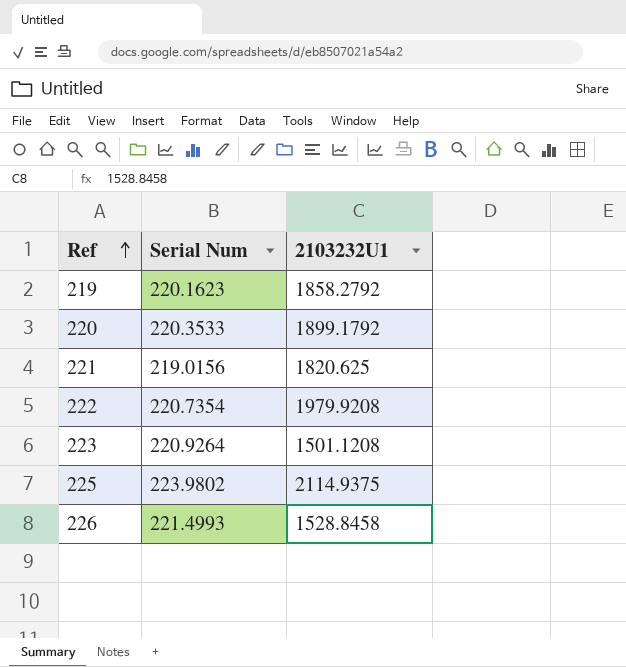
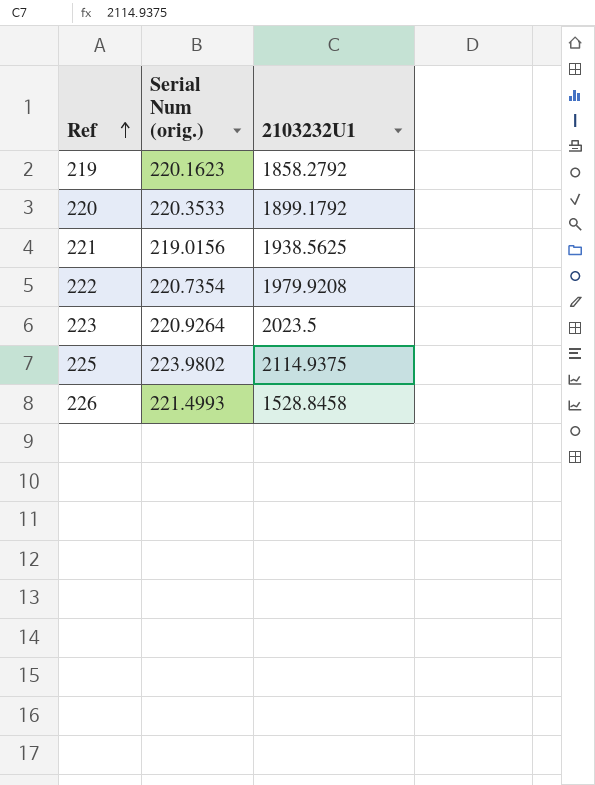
column name: Serial Num -> Serial Num (orig.)
221 | 2103232U1: 1820.625 -> 1938.5625
223 | 2103232U1: 1501.1208 -> 2023.5

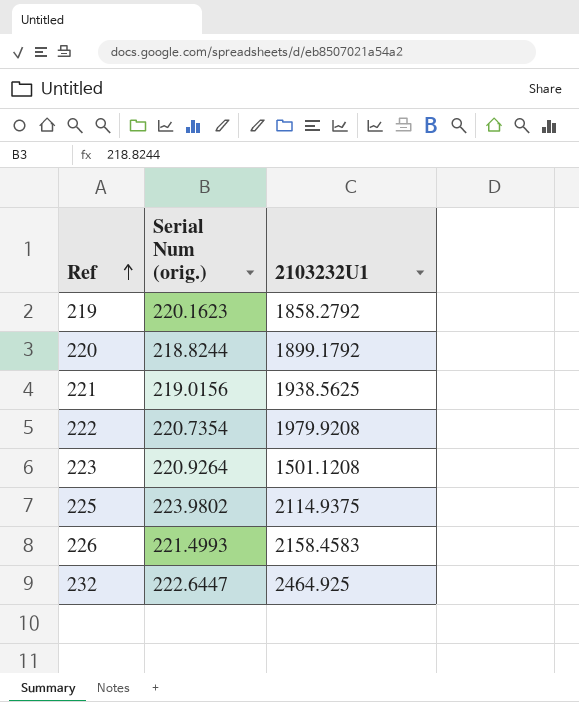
220 | Serial Num (orig.): 220.3533 -> 218.8244
223 | 2103232U1: 2023.5 -> 1501.1208
226 | 2103232U1: 1528.8458 -> 2158.4583
row 232: none -> 222.6447 | 2464.925

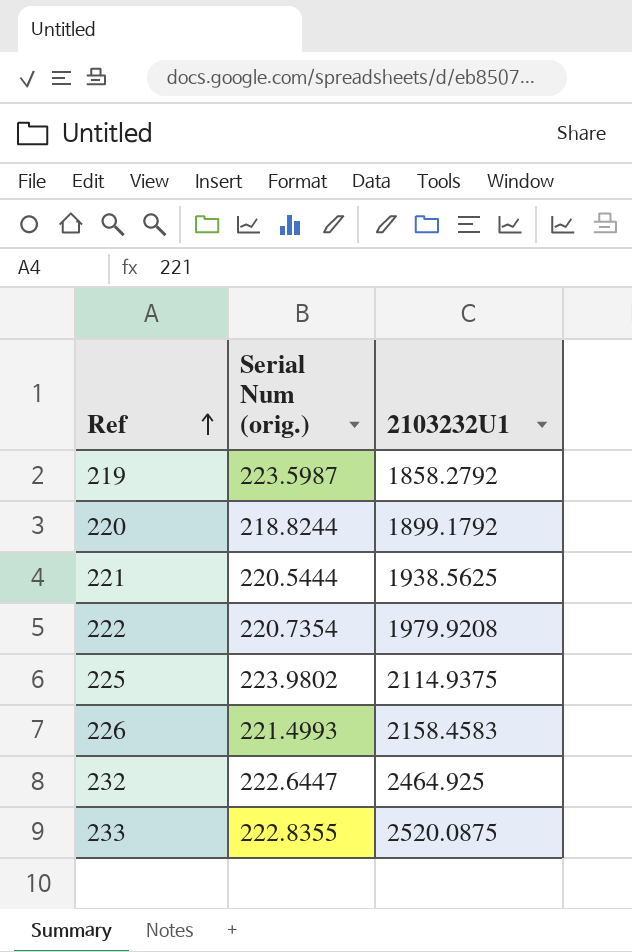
row 223: 220.9264 | 1501.1208 -> none
219 | Serial Num (orig.): 220.1623 -> 223.5987
221 | Serial Num (orig.): 219.0156 -> 220.5444
row 233: none -> 222.8355 | 2520.0875

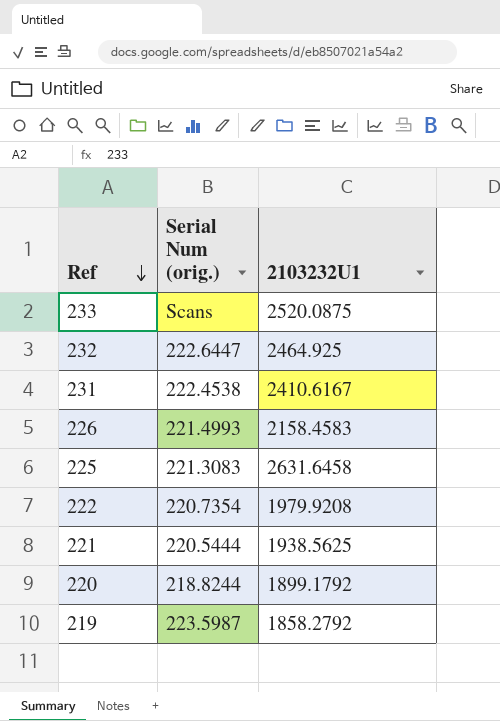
row order: Ref ascending -> Ref descending
233 | Serial Num (orig.): 222.8355 -> Scans
row 231: none -> 222.4538 | 2410.6167
225 | Serial Num (orig.): 223.9802 -> 221.3083
225 | 2103232U1: 2114.9375 -> 2631.6458

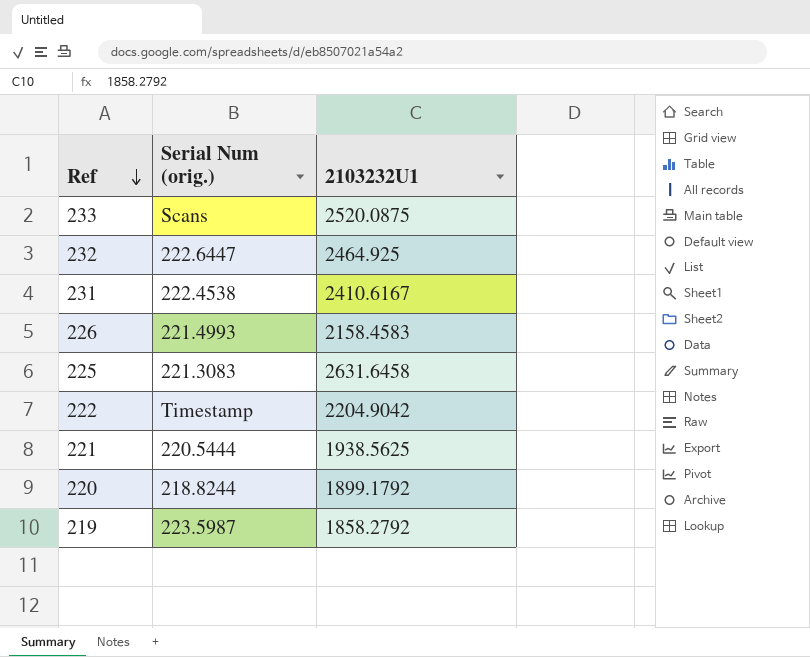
222 | Serial Num (orig.): 220.7354 -> Timestamp
222 | 2103232U1: 1979.9208 -> 2204.9042

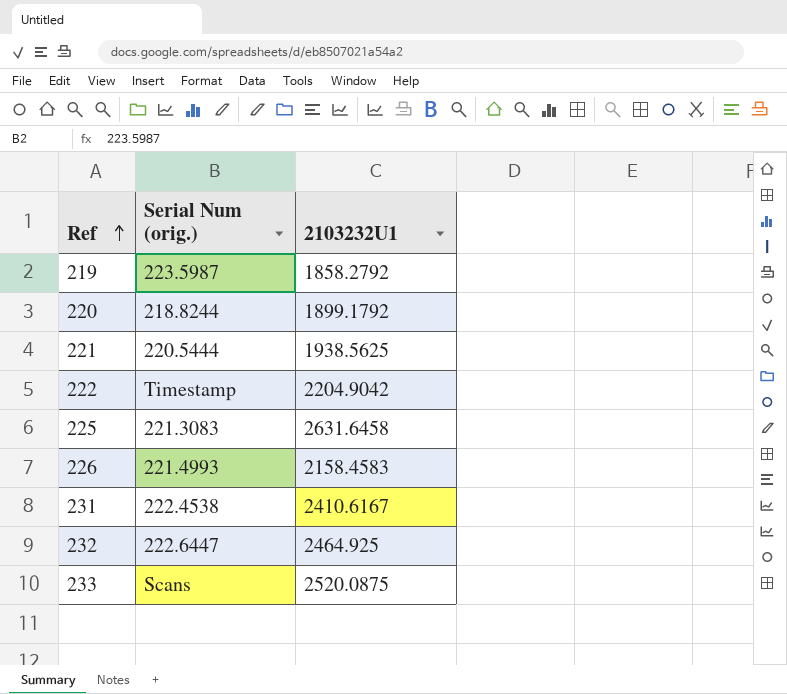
row order: Ref descending -> Ref ascending

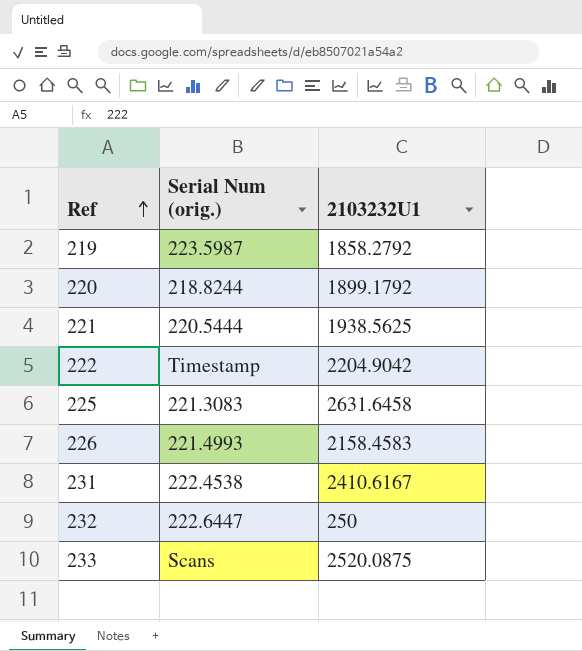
232 | 2103232U1: 2464.925 -> 250

